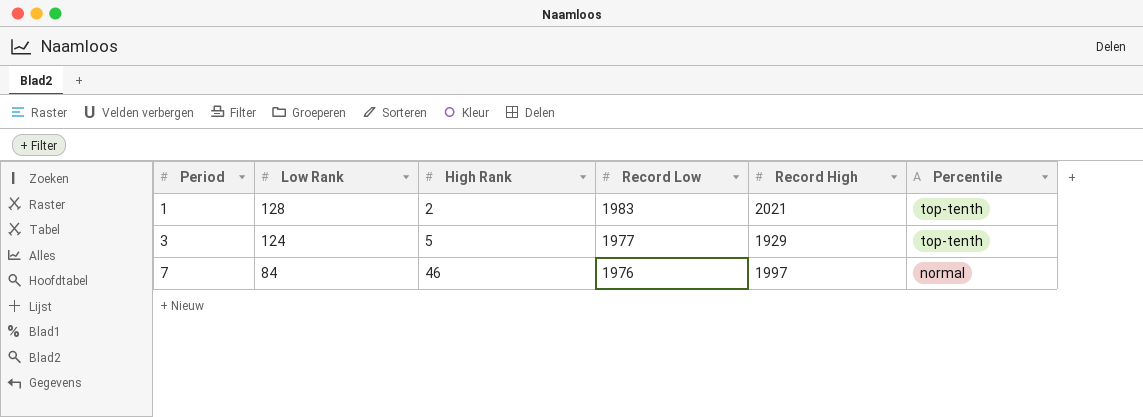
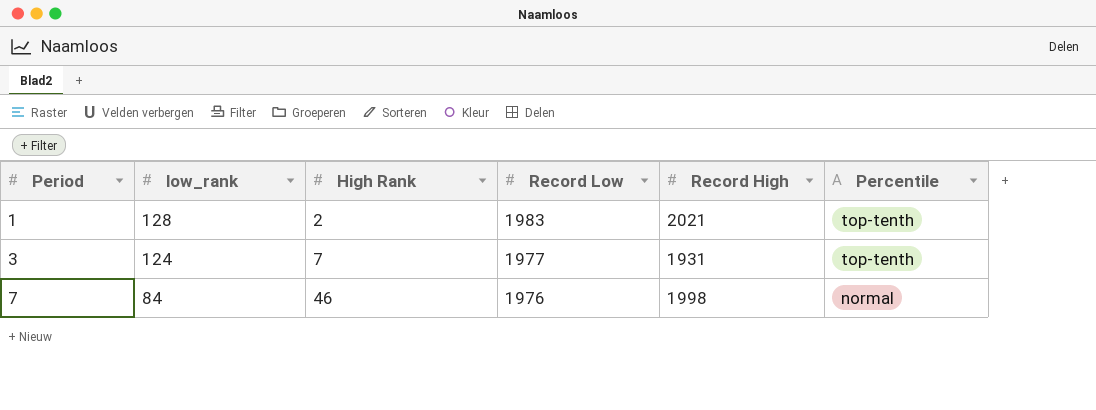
column name: Low Rank -> low_rank
3 | High Rank: 5 -> 7
3 | Record High: 1929 -> 1931
7 | Record High: 1997 -> 1998

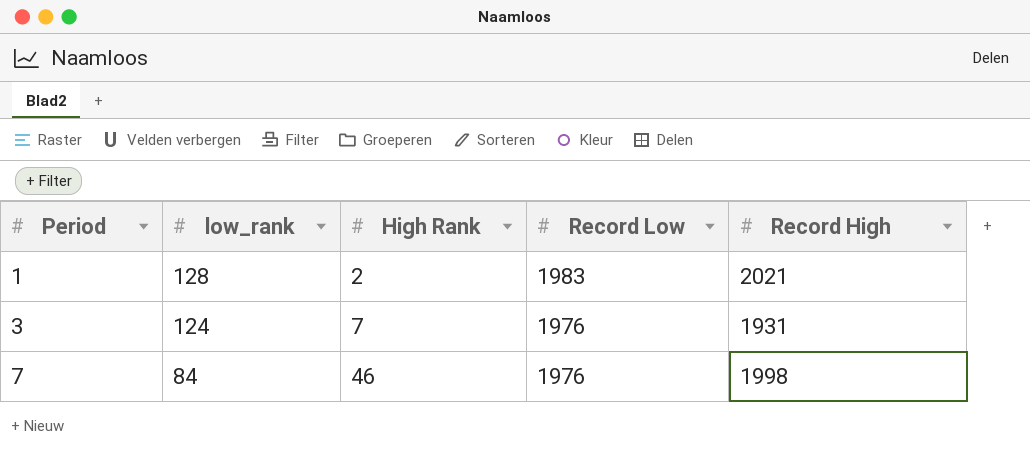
column Percentile | position: 6 -> none
3 | Record Low: 1977 -> 1976

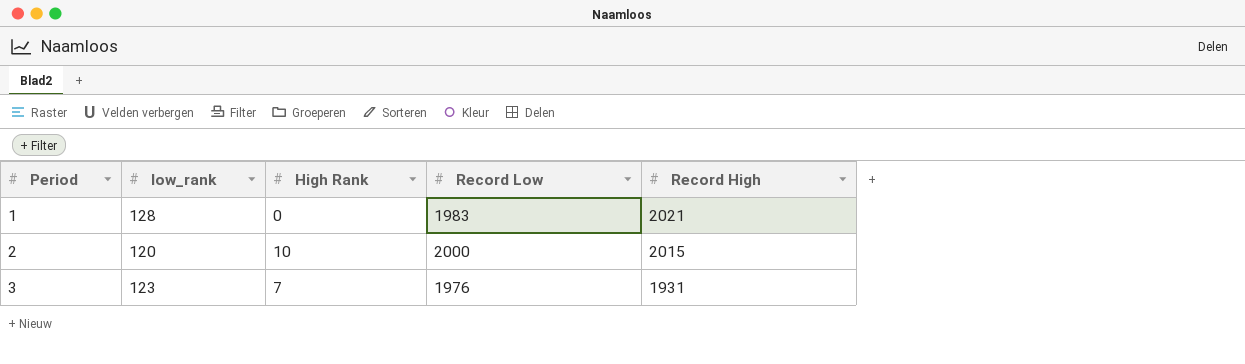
row 7: 84 | 46 | 1976 | 1998 -> none
1 | High Rank: 2 -> 0
row 2: none -> 120 | 10 | 2000 | 2015
3 | low_rank: 124 -> 123

